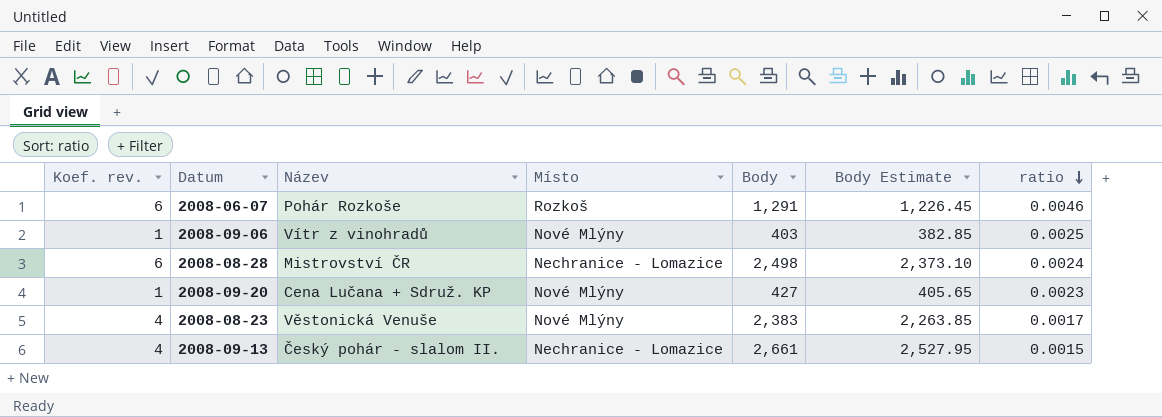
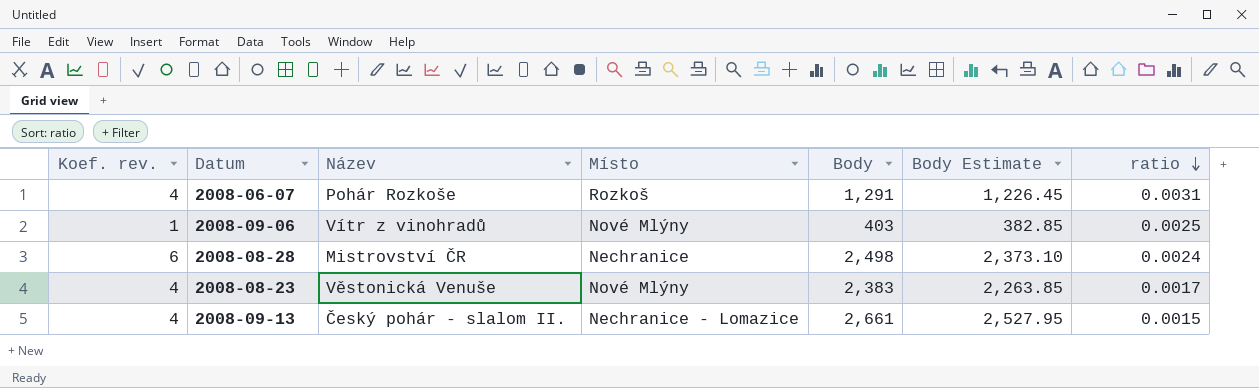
row 2008-09-20: 1 | Cena Lučana + Sdruž. KP | Nové Mlýny | 427 | 405.65 | 0.0023 -> none
2008-06-07 | Koef. rev.: 6 -> 4
2008-06-07 | ratio: 0.0046 -> 0.0031
2008-08-28 | Místo: Nechranice - Lomazice -> Nechranice

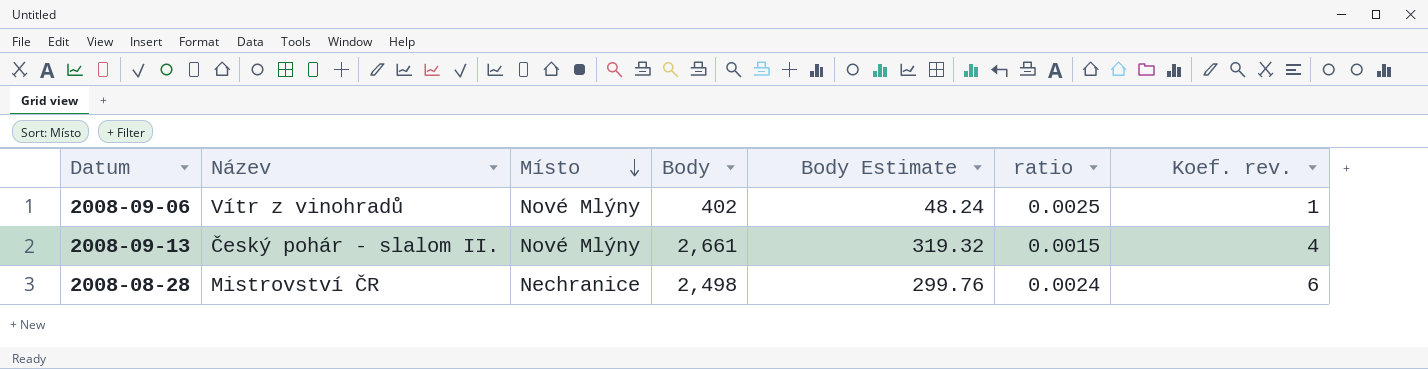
row order: ratio descending -> Místo descending
column Body Estimate | formula: [Body] * 0.95 -> [Body] * 0.12
column Koef. rev. | position: 1 -> 7
row 2008-06-07: 4 | Pohár Rozkoše | Rozkoš | 1,291 | 1,226.45 | 0.0031 -> none
row 2008-08-23: 4 | Věstonická Venuše | Nové Mlýny | 2,383 | 2,263.85 | 0.0017 -> none
2008-09-06 | Body: 403 -> 402
2008-09-13 | Místo: Nechranice - Lomazice -> Nové Mlýny

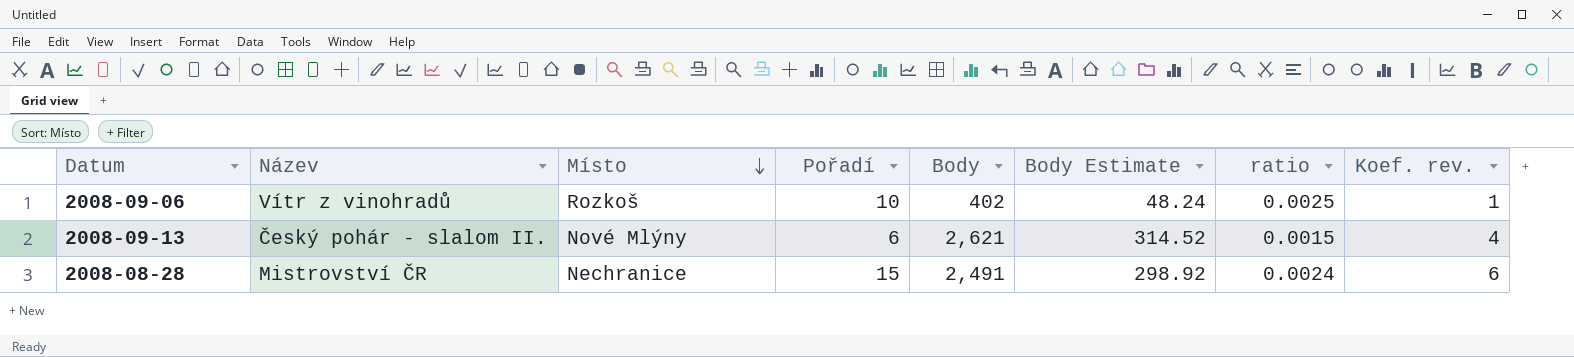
column Pořadí | position: none -> 4
2008-09-06 | Místo: Nové Mlýny -> Rozkoš
2008-09-13 | Body: 2,661 -> 2,621
2008-09-13 | Body Estimate: 319.32 -> 314.52
2008-08-28 | Body: 2,498 -> 2,491
2008-08-28 | Body Estimate: 299.76 -> 298.92

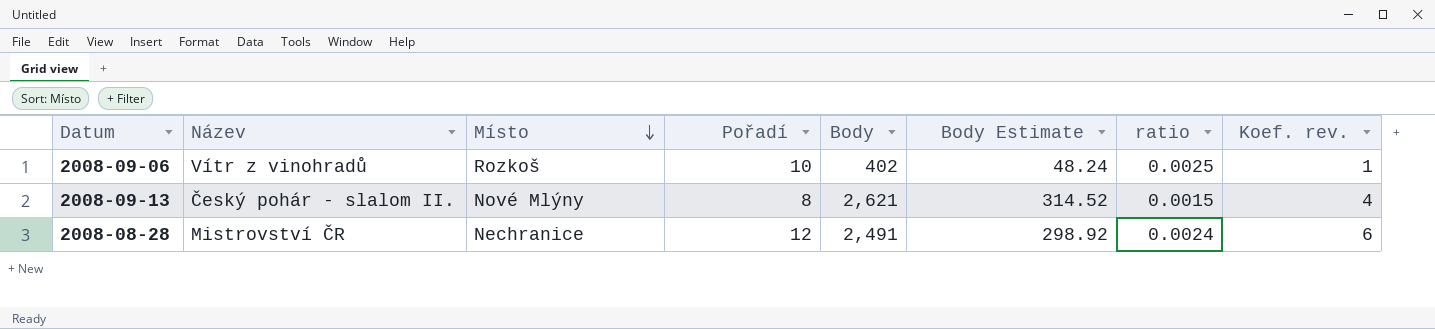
2008-09-13 | Pořadí: 6 -> 8
2008-08-28 | Pořadí: 15 -> 12

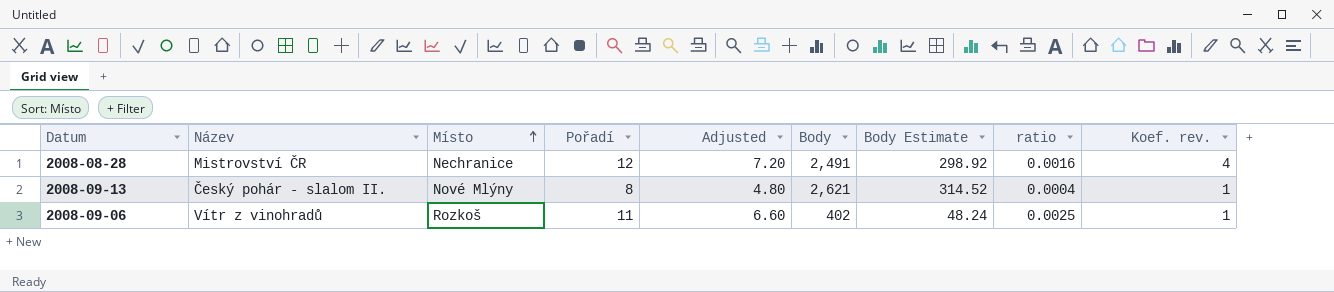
row order: Místo descending -> Místo ascending
column Adjusted | formula: none -> [Pořadí] * 0.6
2008-08-28 | ratio: 0.0024 -> 0.0016
2008-08-28 | Koef. rev.: 6 -> 4
2008-09-13 | ratio: 0.0015 -> 0.0004
2008-09-13 | Koef. rev.: 4 -> 1
2008-09-06 | Pořadí: 10 -> 11

